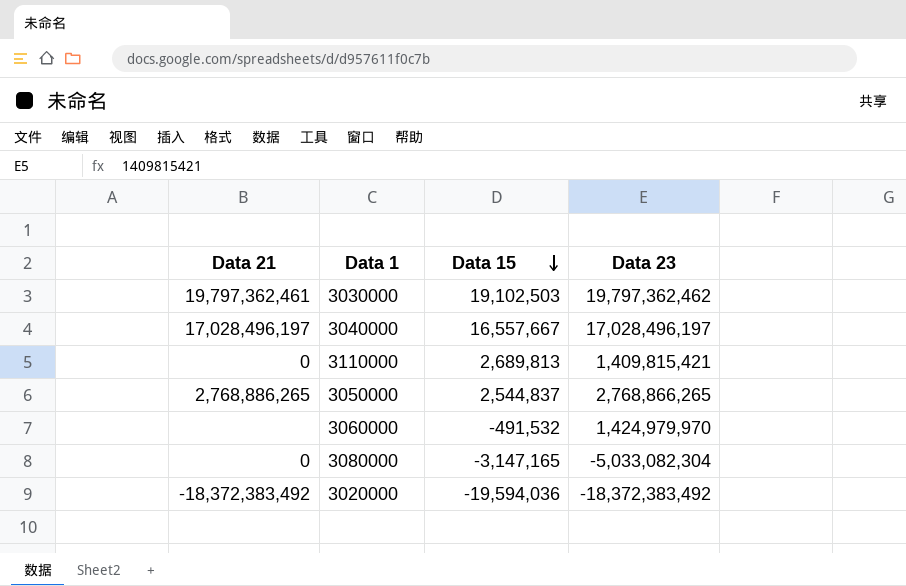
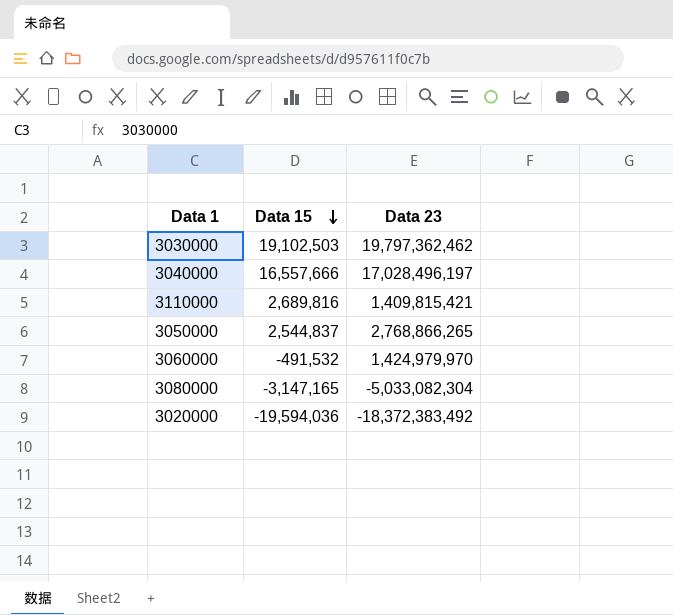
column Data 21 | position: 1 -> none
3040000 | Data 15: 16,557,667 -> 16,557,666
3110000 | Data 15: 2,689,813 -> 2,689,816

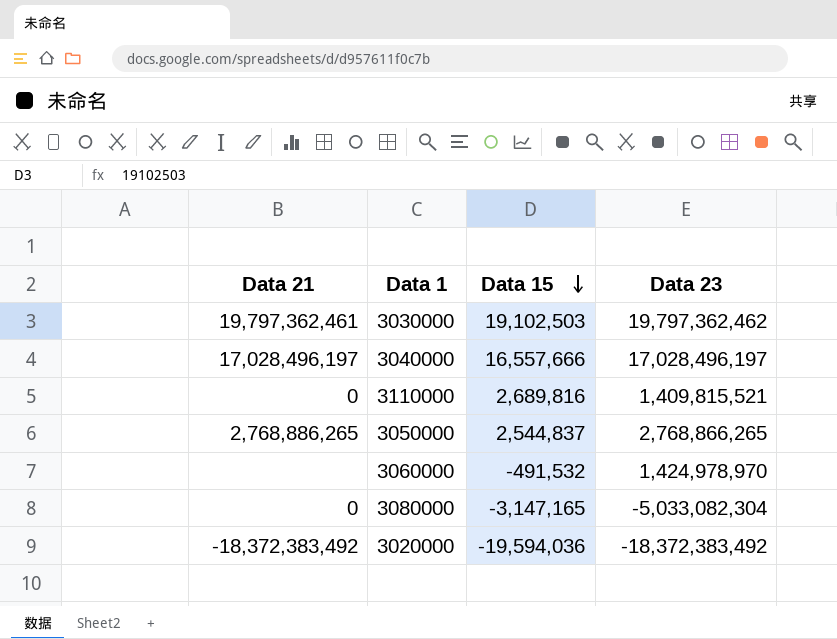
column Data 21 | position: none -> 1
3110000 | Data 23: 1,409,815,421 -> 1,409,815,521
3060000 | Data 23: 1,424,979,970 -> 1,424,978,970

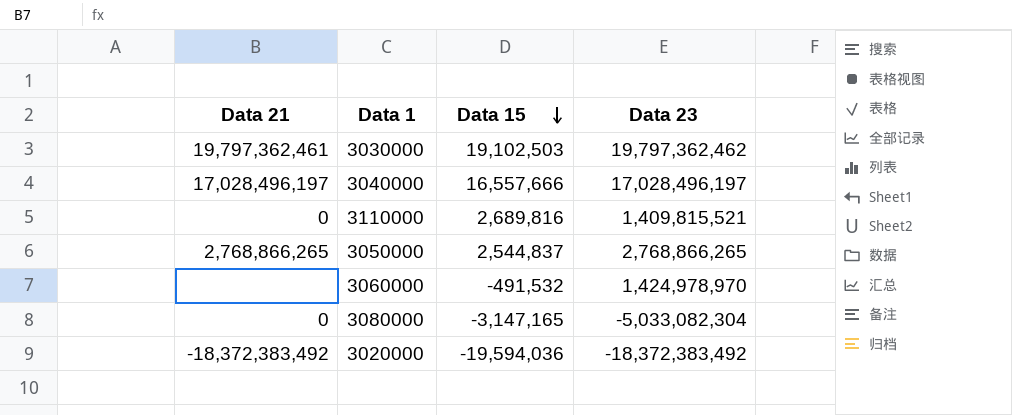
3050000 | Data 21: 2,768,886,265 -> 2,768,866,265

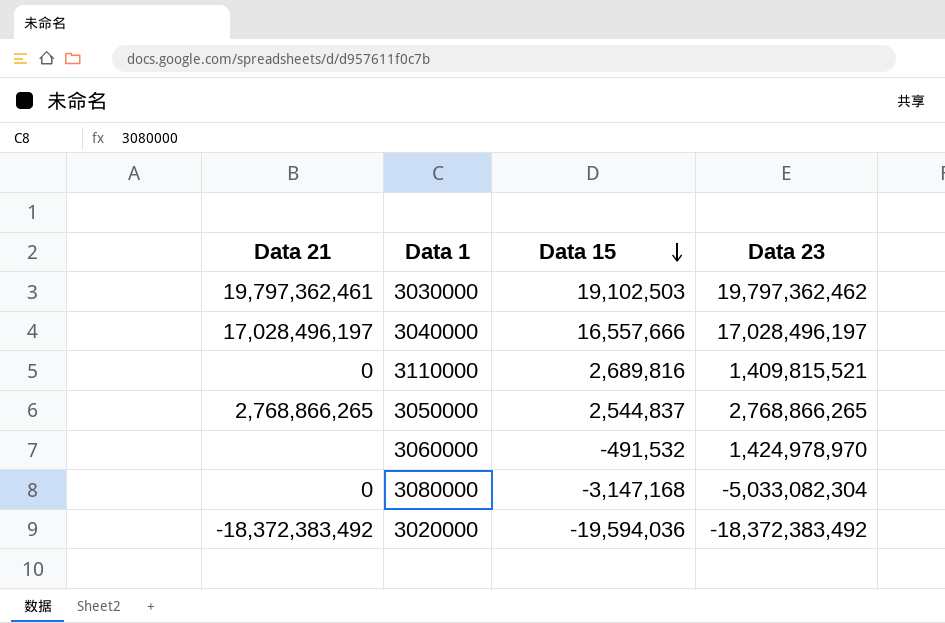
3080000 | Data 15: -3,147,165 -> -3,147,168

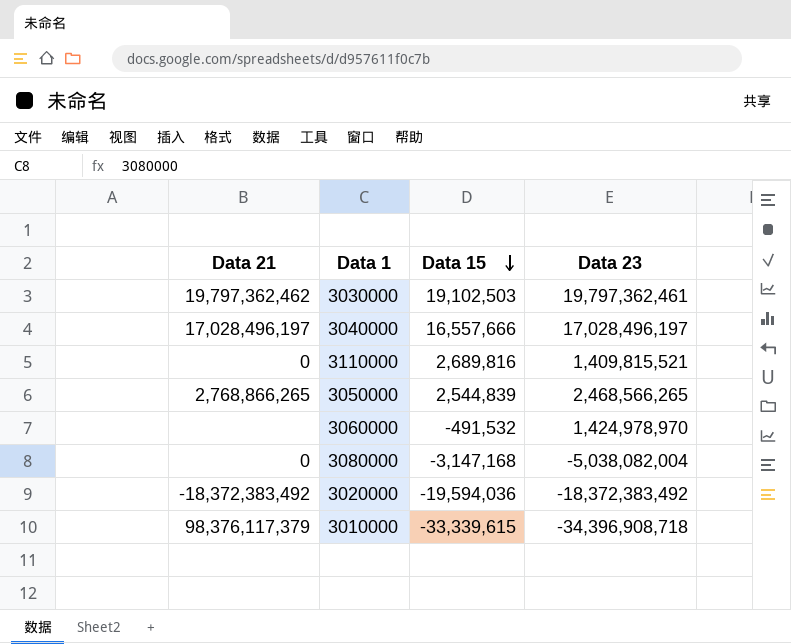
3030000 | Data 21: 19,797,362,461 -> 19,797,362,462
3030000 | Data 23: 19,797,362,462 -> 19,797,362,461
3050000 | Data 15: 2,544,837 -> 2,544,839
3050000 | Data 23: 2,768,866,265 -> 2,468,566,265
3080000 | Data 23: -5,033,082,304 -> -5,038,082,004
row 3010000: none -> 98,376,117,379 | -33,339,615 | -34,396,908,718

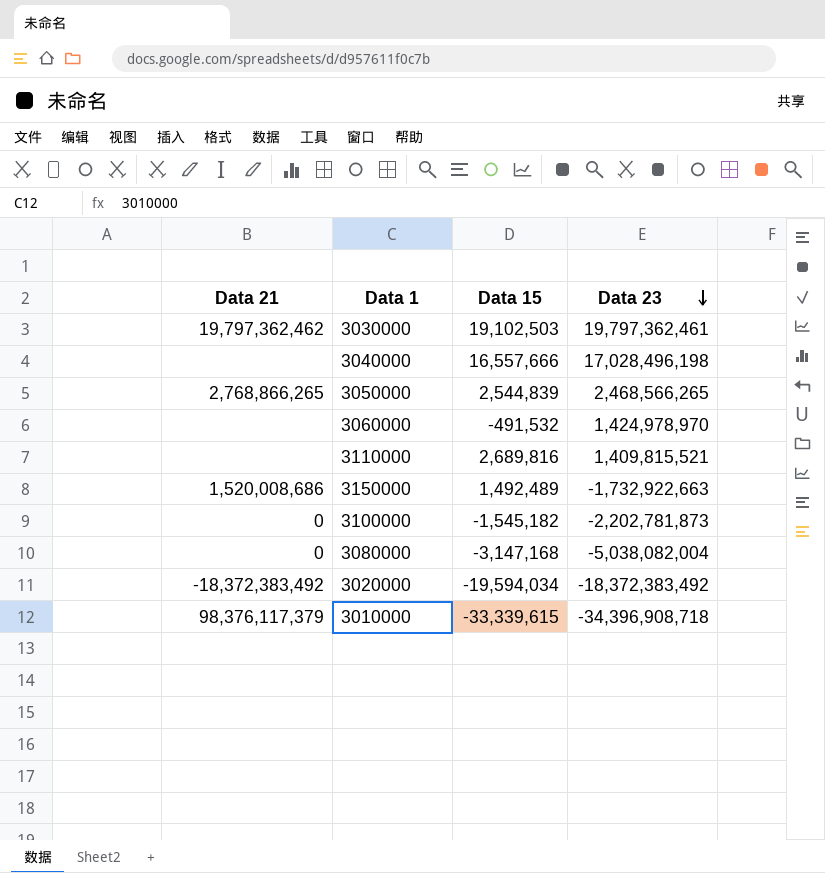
row order: Data 15 descending -> Data 23 descending
3040000 | Data 21: 17,028,496,197 -> none
3040000 | Data 23: 17,028,496,197 -> 17,028,496,198
3110000 | Data 21: 0 -> none
row 3150000: none -> 1,520,008,686 | 1,492,489 | -1,732,922,663
row 3100000: none -> 0 | -1,545,182 | -2,202,781,873
3020000 | Data 15: -19,594,036 -> -19,594,034

